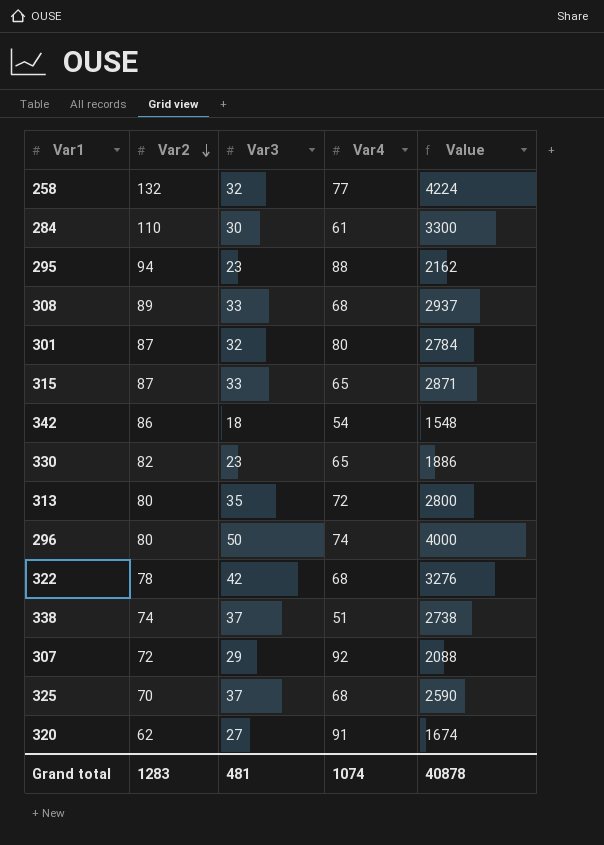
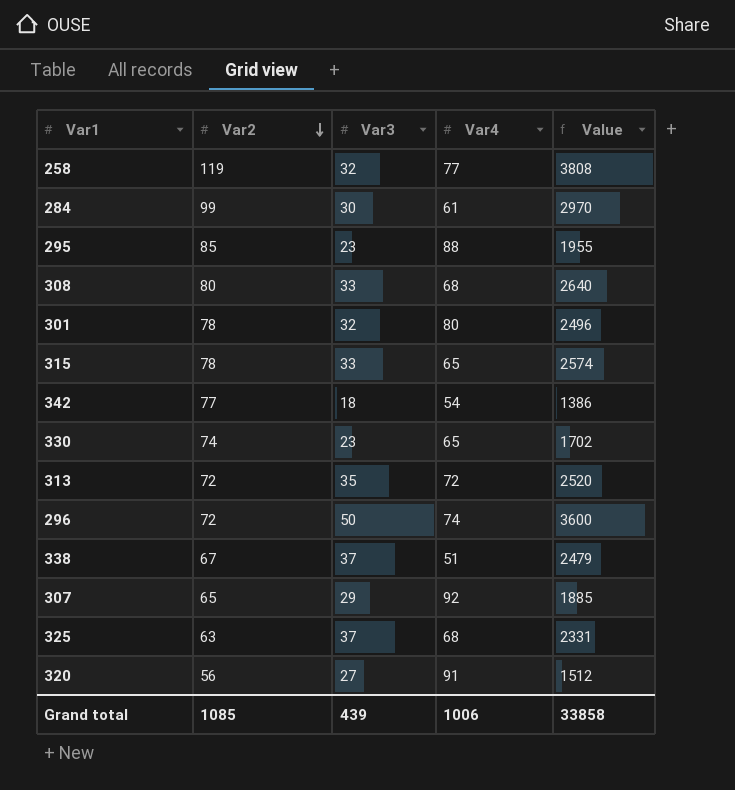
row 322: 78 | 42 | 68 | 3276 -> none
258 | Var2: 132 -> 119
258 | Value: 4224 -> 3808
284 | Var2: 110 -> 99
284 | Value: 3300 -> 2970
295 | Var2: 94 -> 85
295 | Value: 2162 -> 1955
308 | Var2: 89 -> 80
308 | Value: 2937 -> 2640
301 | Var2: 87 -> 78
301 | Value: 2784 -> 2496
315 | Var2: 87 -> 78
315 | Value: 2871 -> 2574
342 | Var2: 86 -> 77
342 | Value: 1548 -> 1386
330 | Var2: 82 -> 74
330 | Value: 1886 -> 1702
313 | Var2: 80 -> 72
313 | Value: 2800 -> 2520
296 | Var2: 80 -> 72
296 | Value: 4000 -> 3600
338 | Var2: 74 -> 67
338 | Value: 2738 -> 2479
307 | Var2: 72 -> 65
307 | Value: 2088 -> 1885
325 | Var2: 70 -> 63
325 | Value: 2590 -> 2331
320 | Var2: 62 -> 56
320 | Value: 1674 -> 1512
Grand total | Var2: 1283 -> 1085
Grand total | Var3: 481 -> 439
Grand total | Var4: 1074 -> 1006
Grand total | Value: 40878 -> 33858

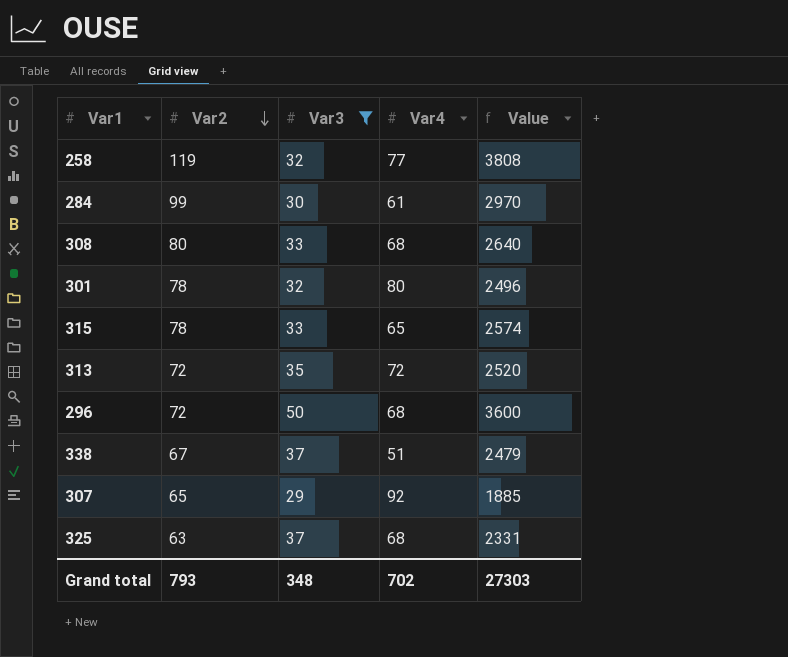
filter: none -> Var3 >= 29
296 | Var4: 74 -> 68
Grand total | Var2: 1085 -> 793
Grand total | Var3: 439 -> 348
Grand total | Var4: 1006 -> 702
Grand total | Value: 33858 -> 27303

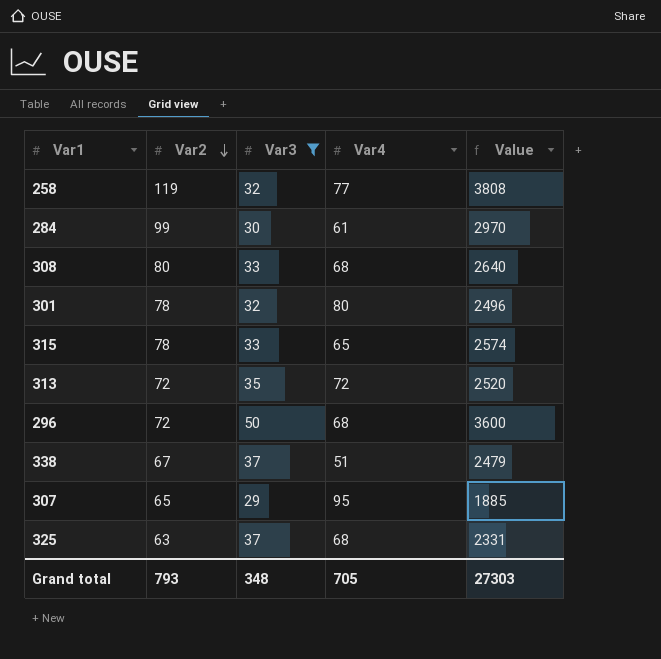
307 | Var4: 92 -> 95
Grand total | Var4: 702 -> 705

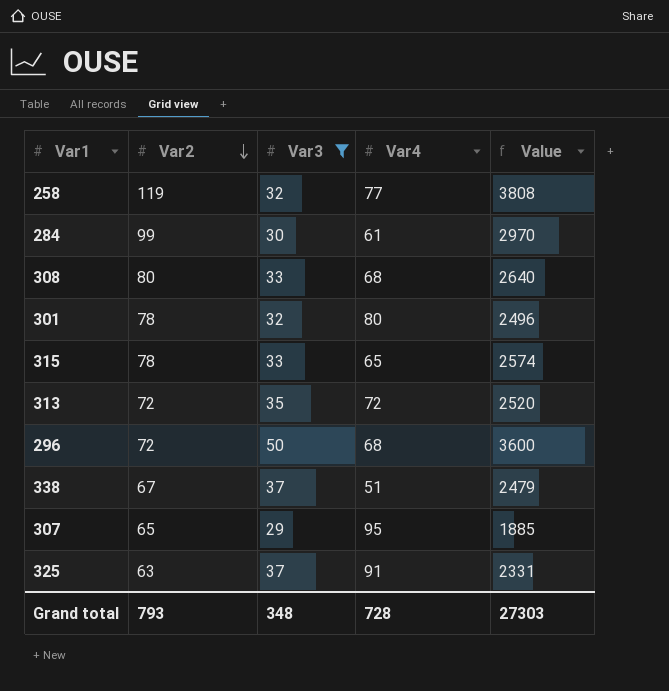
325 | Var4: 68 -> 91
Grand total | Var4: 705 -> 728

